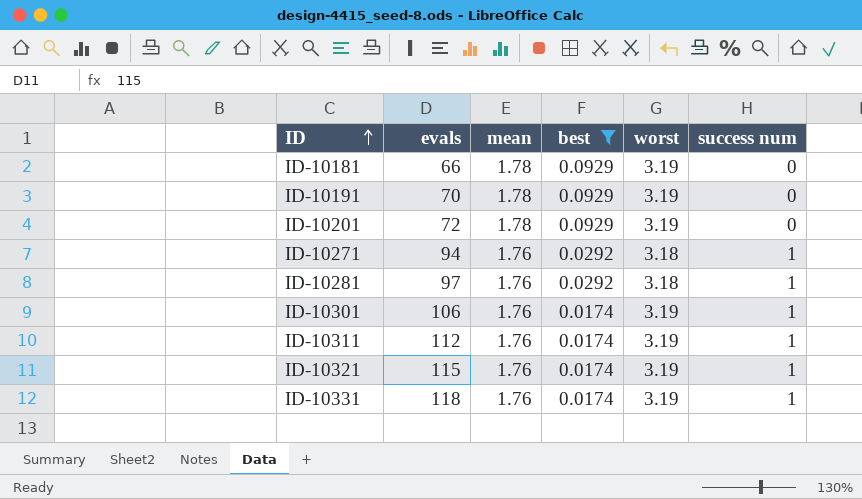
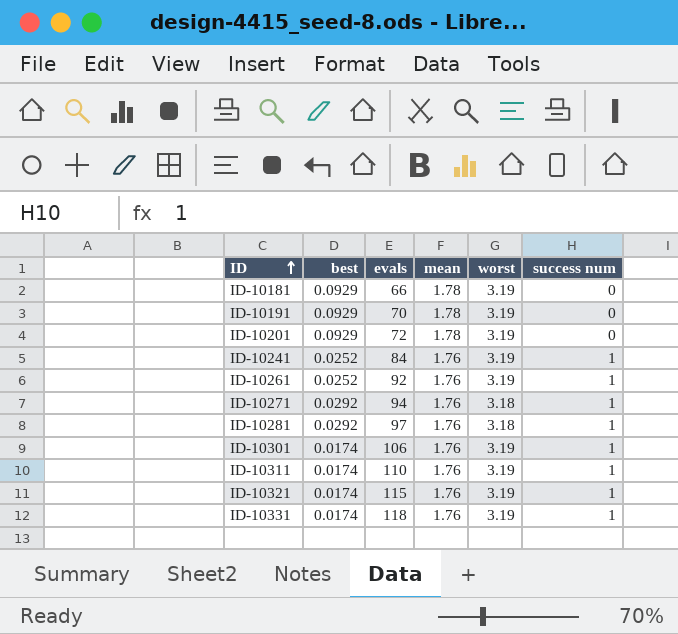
filter: best != 0.0252 -> none
column best | position: 4 -> 2
ID-10311 | evals: 112 -> 110

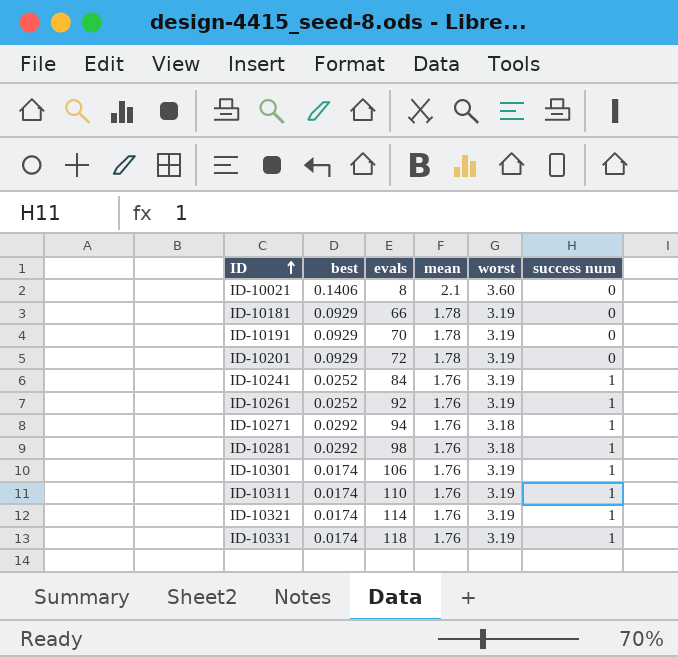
row ID-10021: none -> 0.1406 | 8 | 2.1 | 3.60 | 0
ID-10281 | evals: 97 -> 98
ID-10321 | evals: 115 -> 114

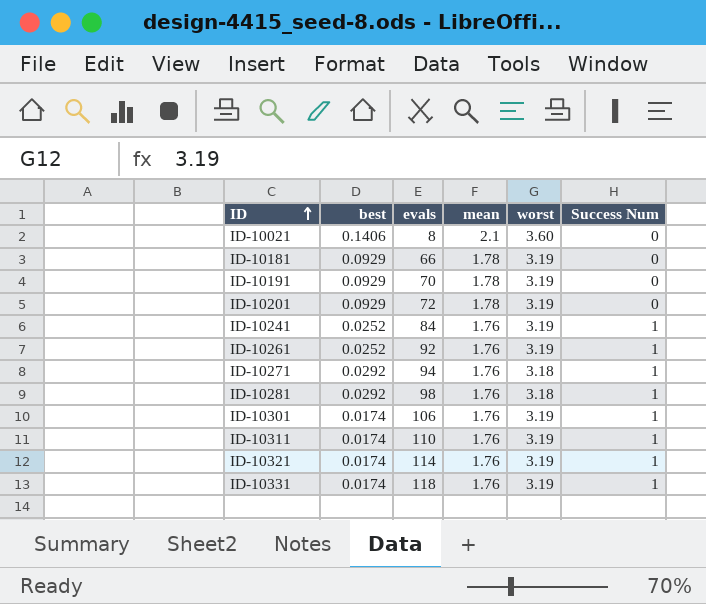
column name: success num -> Success Num

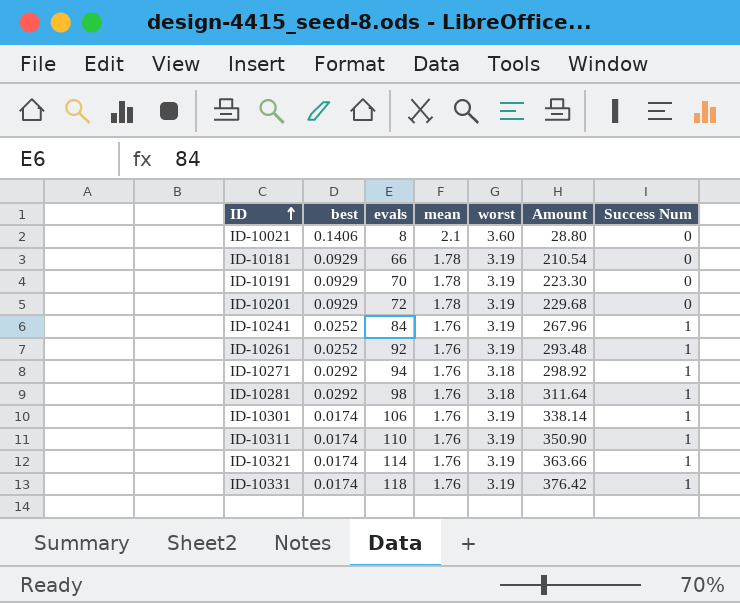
column Amount | formula: none -> [evals] * [worst]

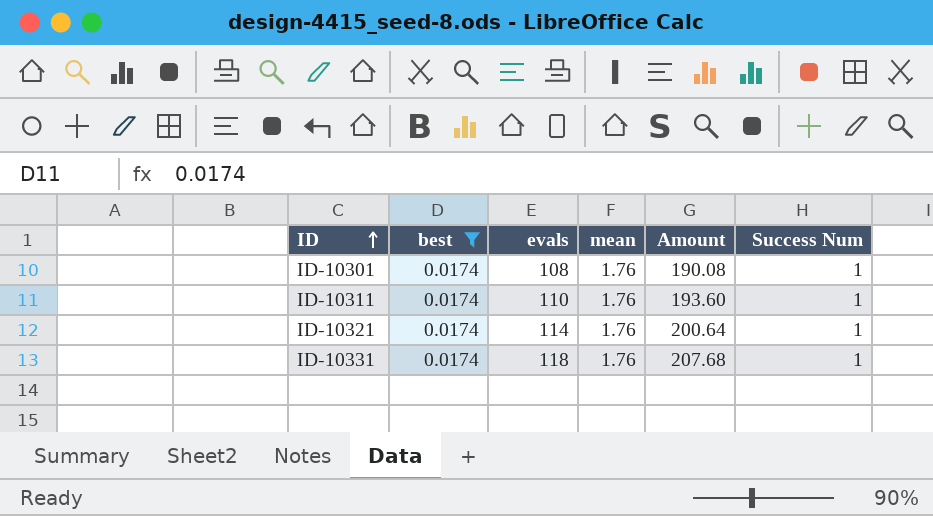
filter: none -> best = 0.0174
column worst | position: 5 -> none
column Amount | formula: [evals] * [worst] -> [evals] * [mean]
ID-10301 | evals: 106 -> 108

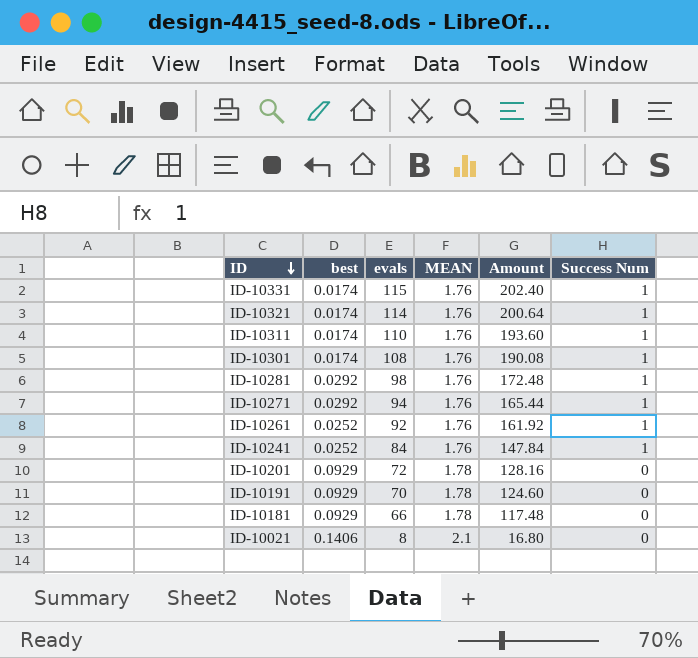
filter: best = 0.0174 -> none
row order: ID ascending -> ID descending
column name: mean -> MEAN
ID-10331 | evals: 118 -> 115
ID-10331 | Amount: 207.68 -> 202.40

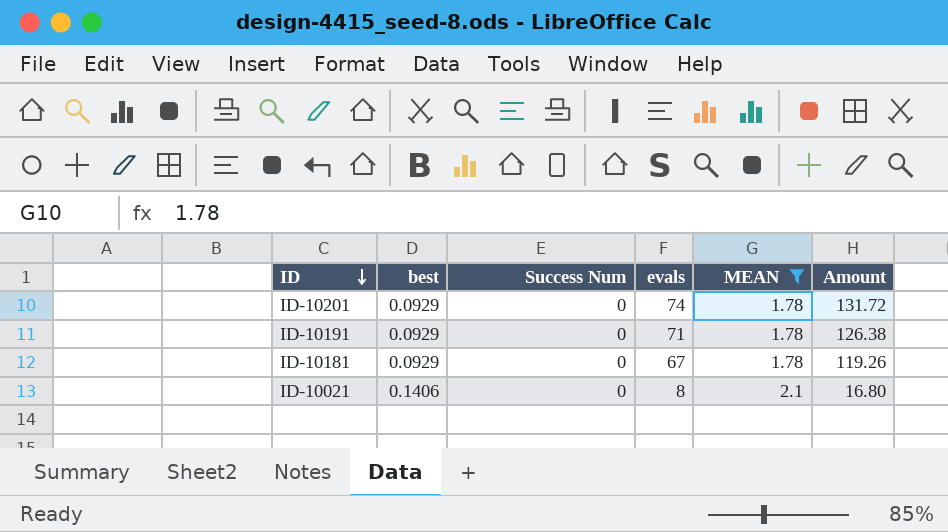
filter: none -> MEAN != 1.76
column Success Num | position: 6 -> 3
ID-10201 | evals: 72 -> 74
ID-10201 | Amount: 128.16 -> 131.72
ID-10191 | evals: 70 -> 71
ID-10191 | Amount: 124.60 -> 126.38
ID-10181 | evals: 66 -> 67
ID-10181 | Amount: 117.48 -> 119.26

